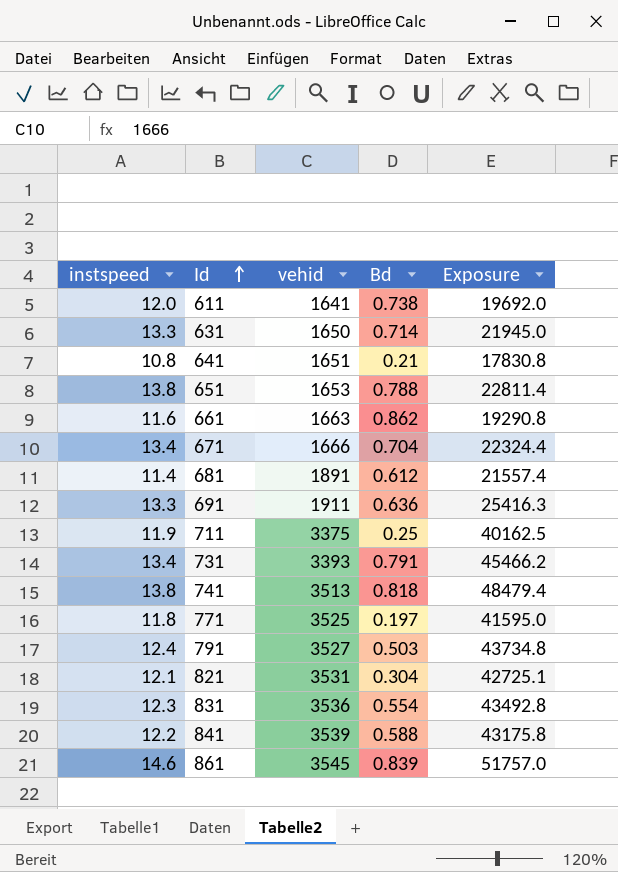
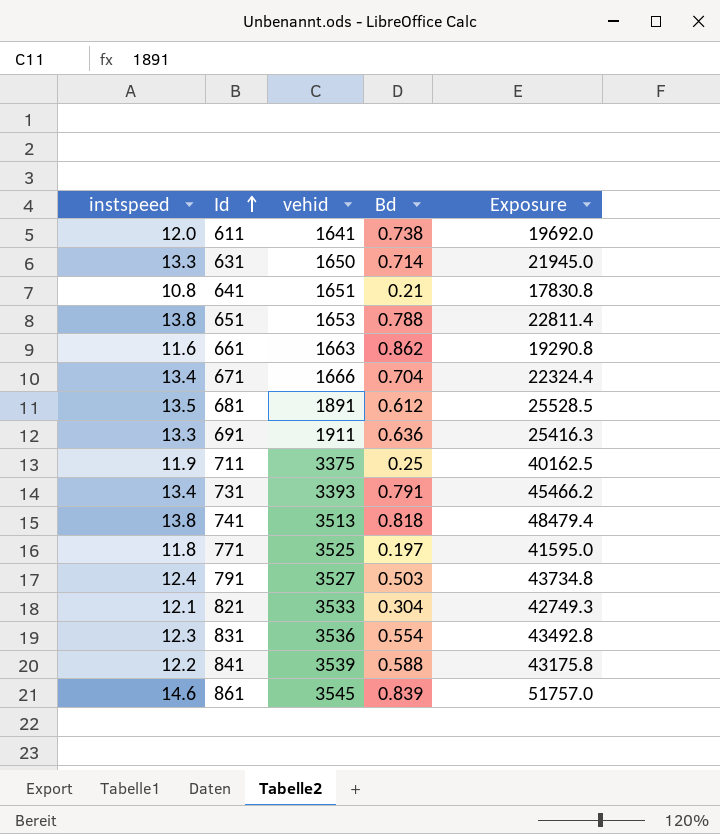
681 | instspeed: 11.4 -> 13.5
681 | Exposure: 21557.4 -> 25528.5
821 | vehid: 3531 -> 3533
821 | Exposure: 42725.1 -> 42749.3

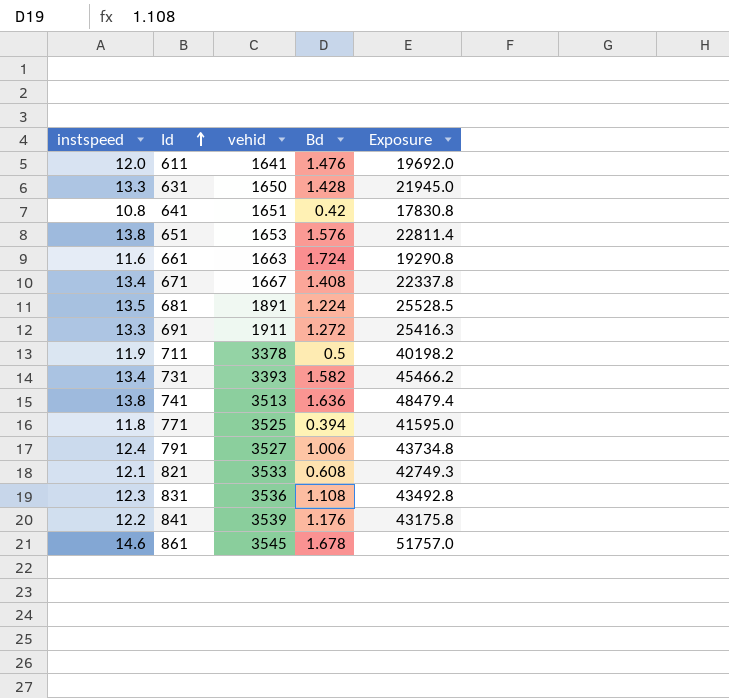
611 | Bd: 0.738 -> 1.476
631 | Bd: 0.714 -> 1.428
641 | Bd: 0.21 -> 0.42
651 | Bd: 0.788 -> 1.576
661 | Bd: 0.862 -> 1.724
671 | vehid: 1666 -> 1667
671 | Bd: 0.704 -> 1.408
671 | Exposure: 22324.4 -> 22337.8
681 | Bd: 0.612 -> 1.224
691 | Bd: 0.636 -> 1.272
711 | vehid: 3375 -> 3378
711 | Bd: 0.25 -> 0.5
711 | Exposure: 40162.5 -> 40198.2
731 | Bd: 0.791 -> 1.582
741 | Bd: 0.818 -> 1.636
771 | Bd: 0.197 -> 0.394
791 | Bd: 0.503 -> 1.006
821 | Bd: 0.304 -> 0.608
831 | Bd: 0.554 -> 1.108
841 | Bd: 0.588 -> 1.176
861 | Bd: 0.839 -> 1.678

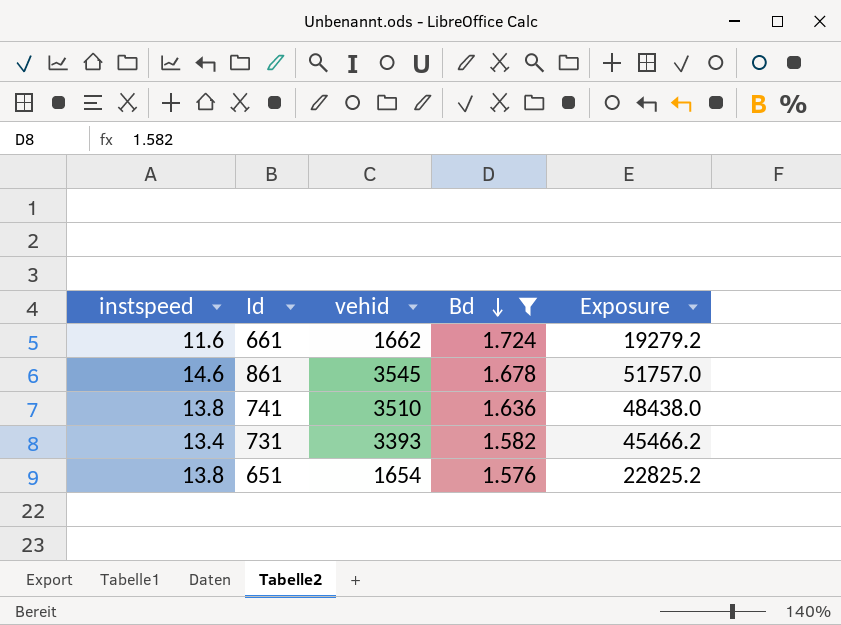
filter: none -> Bd >= 1.576
row order: Id ascending -> Bd descending
661 | vehid: 1663 -> 1662
661 | Exposure: 19290.8 -> 19279.2
741 | vehid: 3513 -> 3510
741 | Exposure: 48479.4 -> 48438.0
651 | vehid: 1653 -> 1654
651 | Exposure: 22811.4 -> 22825.2

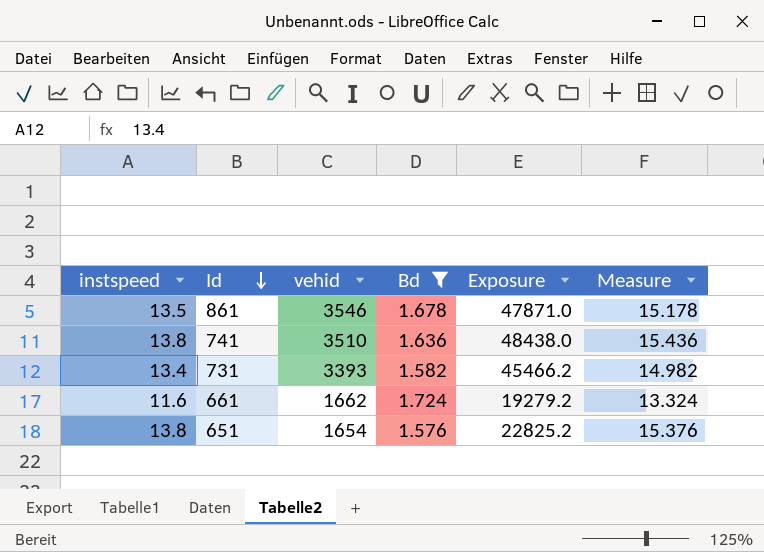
row order: Bd descending -> Id descending
column Measure | formula: none -> [instspeed] + [Bd]
861 | instspeed: 14.6 -> 13.5
861 | vehid: 3545 -> 3546
861 | Exposure: 51757.0 -> 47871.0

